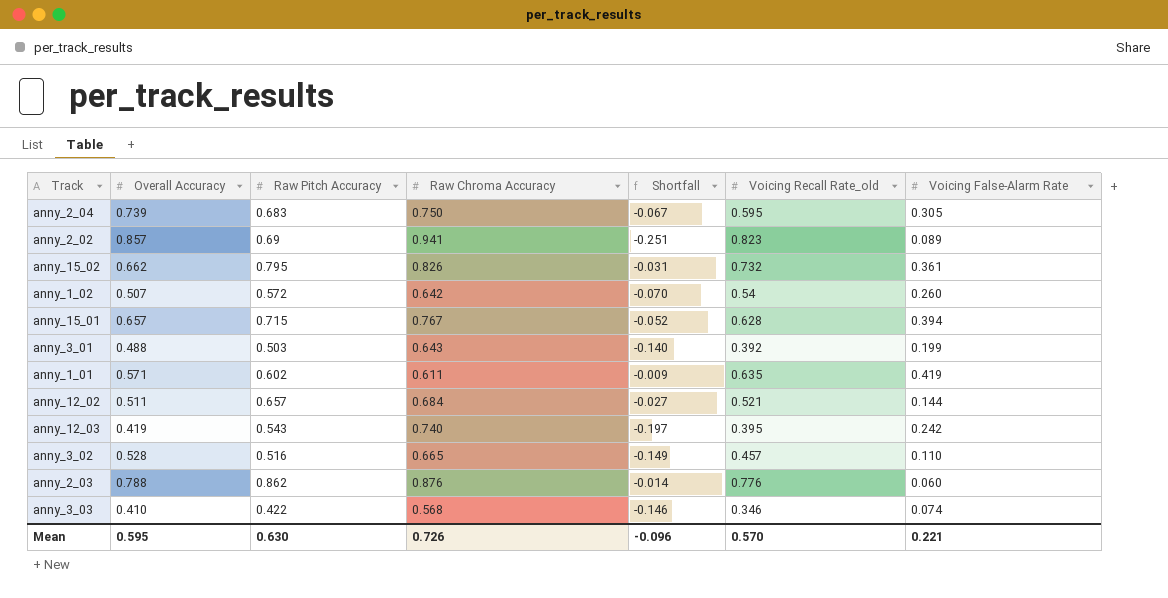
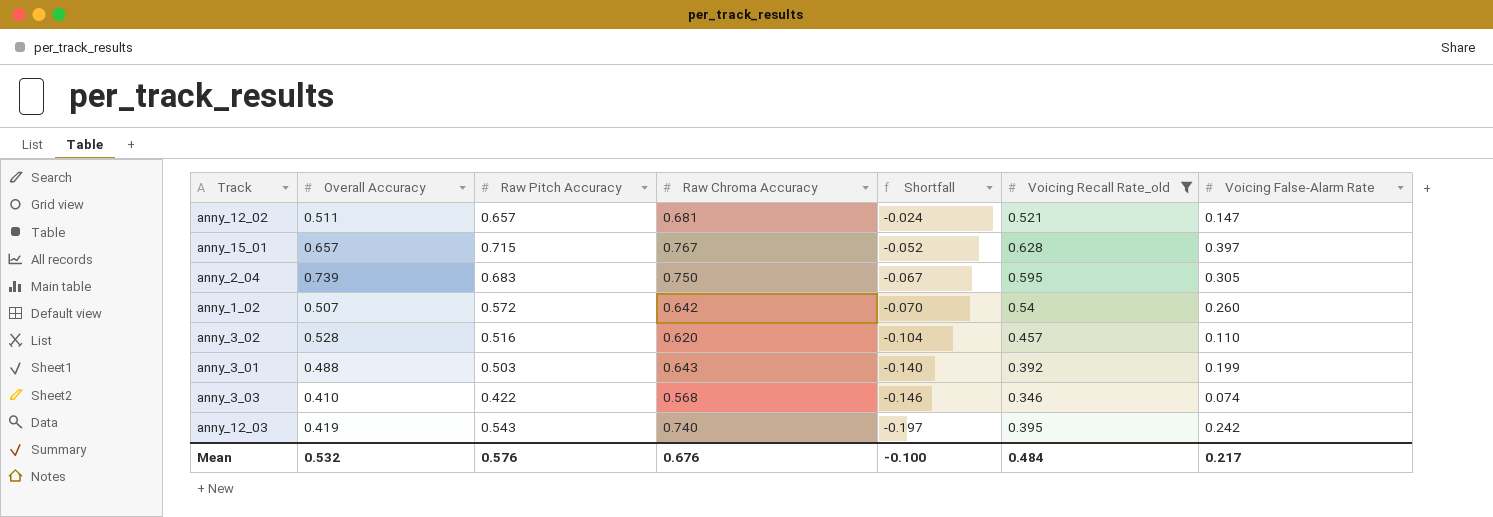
filter: none -> Voicing Recall Rate_old <= 0.628
row order: none -> Shortfall descending
anny_12_02 | Raw Chroma Accuracy: 0.684 -> 0.681
anny_12_02 | Shortfall: -0.027 -> -0.024
anny_12_02 | Voicing False-Alarm Rate: 0.144 -> 0.147
anny_15_01 | Voicing False-Alarm Rate: 0.394 -> 0.397
anny_3_02 | Raw Chroma Accuracy: 0.665 -> 0.620
anny_3_02 | Shortfall: -0.149 -> -0.104
Mean | Overall Accuracy: 0.595 -> 0.532
Mean | Raw Pitch Accuracy: 0.630 -> 0.576
Mean | Raw Chroma Accuracy: 0.726 -> 0.676
Mean | Shortfall: -0.096 -> -0.100
Mean | Voicing Recall Rate_old: 0.570 -> 0.484
Mean | Voicing False-Alarm Rate: 0.221 -> 0.217

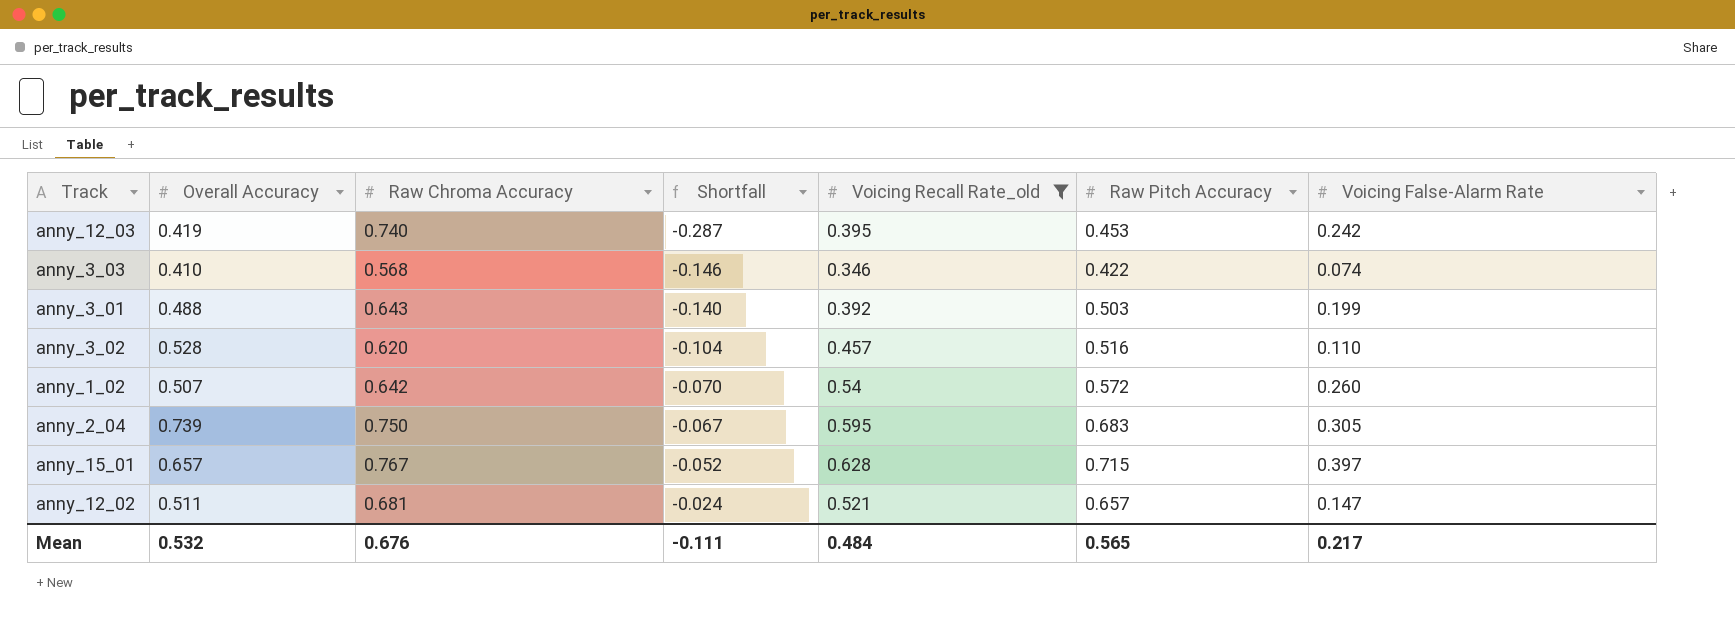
row order: Shortfall descending -> Shortfall ascending
column Raw Pitch Accuracy | position: 3 -> 6
anny_12_03 | Shortfall: -0.197 -> -0.287
anny_12_03 | Raw Pitch Accuracy: 0.543 -> 0.453
Mean | Shortfall: -0.100 -> -0.111
Mean | Raw Pitch Accuracy: 0.576 -> 0.565

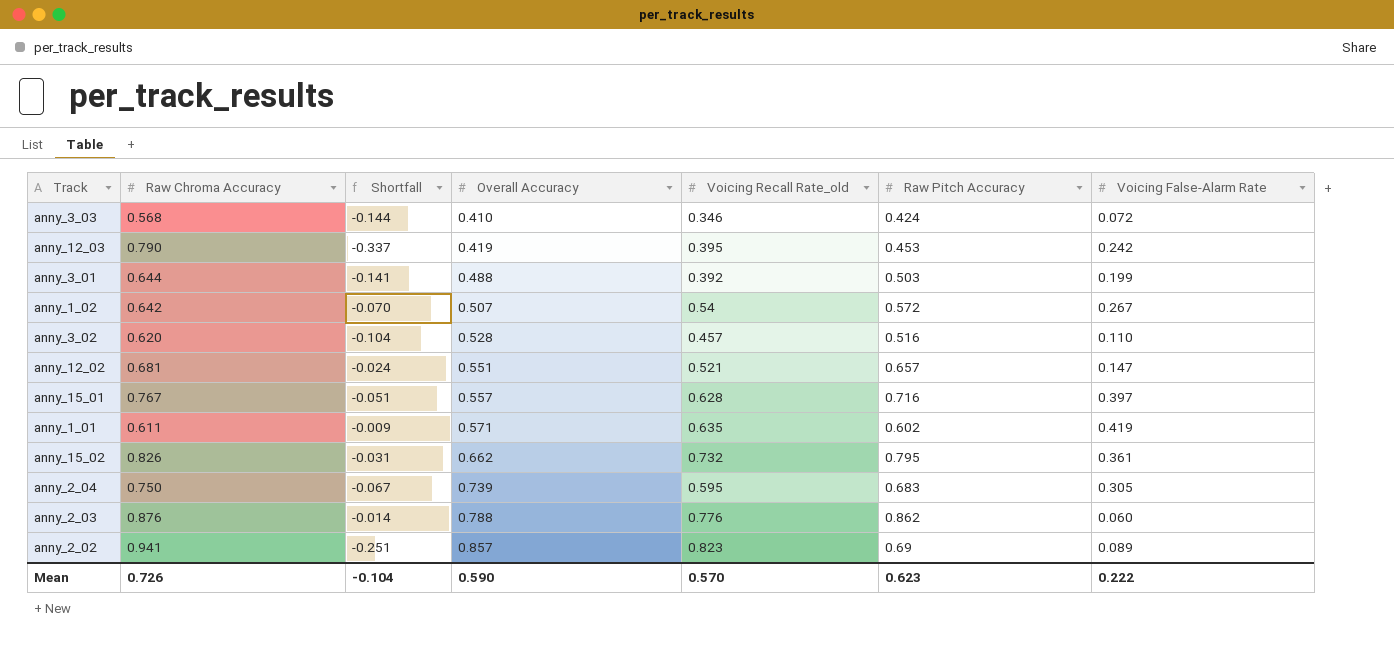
filter: Voicing Recall Rate_old <= 0.628 -> none
row order: Shortfall ascending -> Overall Accuracy ascending
column Overall Accuracy | position: 2 -> 4
anny_3_03 | Shortfall: -0.146 -> -0.144
anny_3_03 | Raw Pitch Accuracy: 0.422 -> 0.424
anny_3_03 | Voicing False-Alarm Rate: 0.074 -> 0.072
anny_12_03 | Raw Chroma Accuracy: 0.740 -> 0.790
anny_12_03 | Shortfall: -0.287 -> -0.337
anny_3_01 | Raw Chroma Accuracy: 0.643 -> 0.644
anny_3_01 | Shortfall: -0.140 -> -0.141
anny_1_02 | Voicing False-Alarm Rate: 0.260 -> 0.267
anny_12_02 | Overall Accuracy: 0.511 -> 0.551
anny_15_01 | Shortfall: -0.052 -> -0.051
anny_15_01 | Overall Accuracy: 0.657 -> 0.557
anny_15_01 | Raw Pitch Accuracy: 0.715 -> 0.716
Mean | Raw Chroma Accuracy: 0.676 -> 0.726
Mean | Shortfall: -0.111 -> -0.104
Mean | Overall Accuracy: 0.532 -> 0.590
Mean | Voicing Recall Rate_old: 0.484 -> 0.570
Mean | Raw Pitch Accuracy: 0.565 -> 0.623
Mean | Voicing False-Alarm Rate: 0.217 -> 0.222

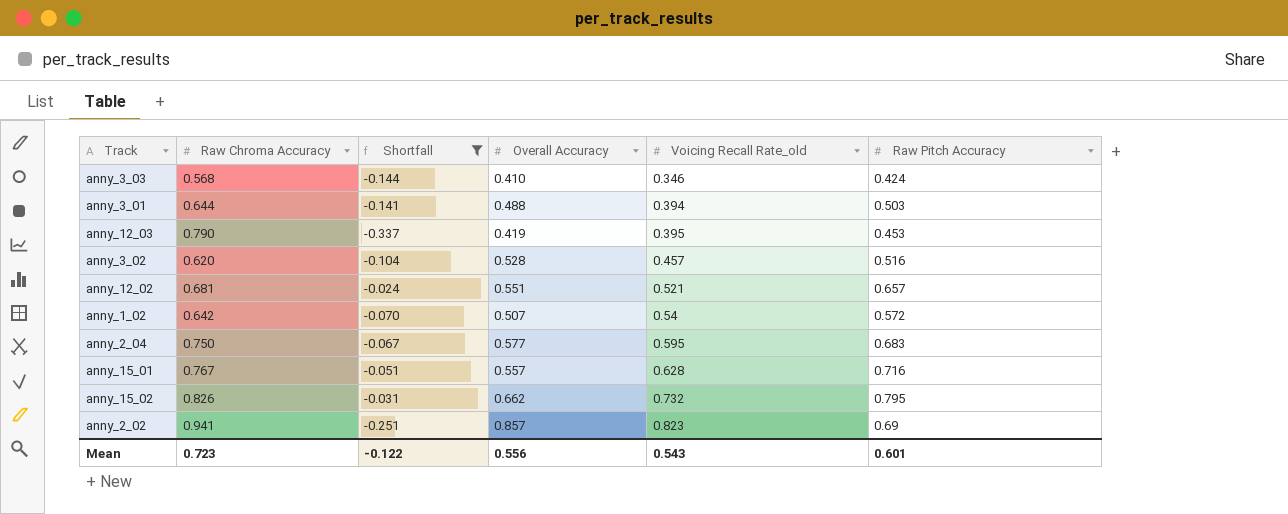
filter: none -> Shortfall <= -0.024
row order: Overall Accuracy ascending -> Voicing Recall Rate_old ascending
column Voicing False-Alarm Rate | position: 7 -> none
anny_3_01 | Voicing Recall Rate_old: 0.392 -> 0.394
anny_2_04 | Overall Accuracy: 0.739 -> 0.577
Mean | Raw Chroma Accuracy: 0.726 -> 0.723
Mean | Shortfall: -0.104 -> -0.122
Mean | Overall Accuracy: 0.590 -> 0.556
Mean | Voicing Recall Rate_old: 0.570 -> 0.543
Mean | Raw Pitch Accuracy: 0.623 -> 0.601

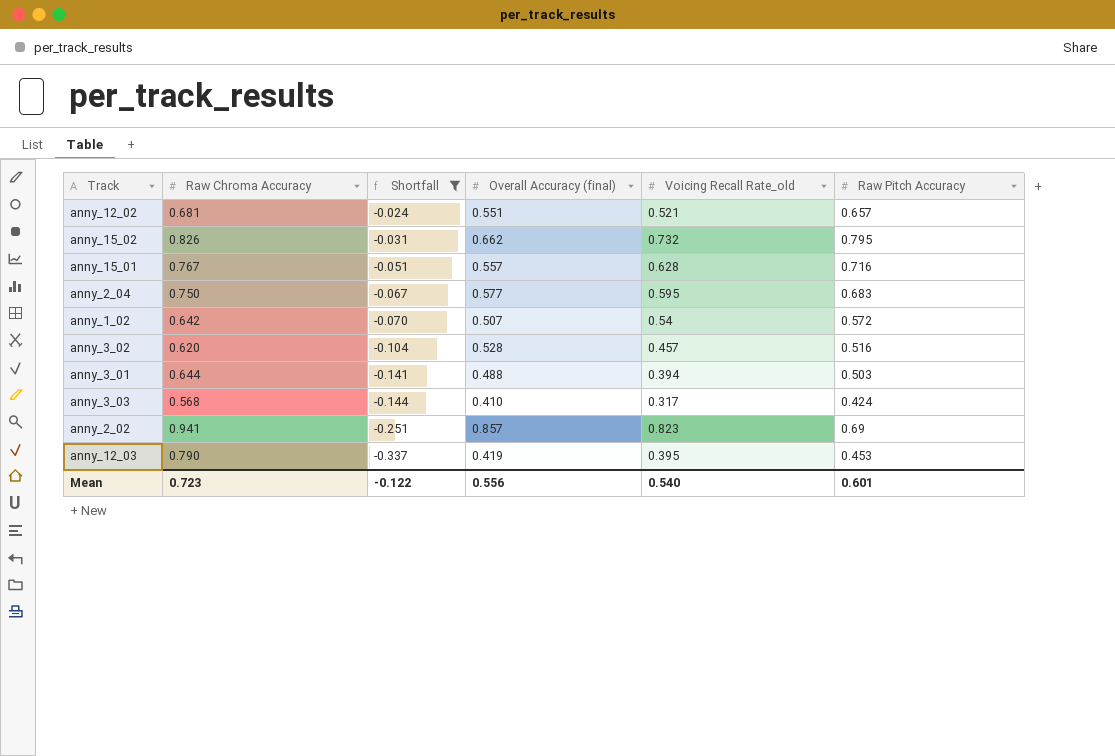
row order: Voicing Recall Rate_old ascending -> Shortfall descending
column name: Overall Accuracy -> Overall Accuracy (final)
anny_3_03 | Voicing Recall Rate_old: 0.346 -> 0.317
Mean | Voicing Recall Rate_old: 0.543 -> 0.540

